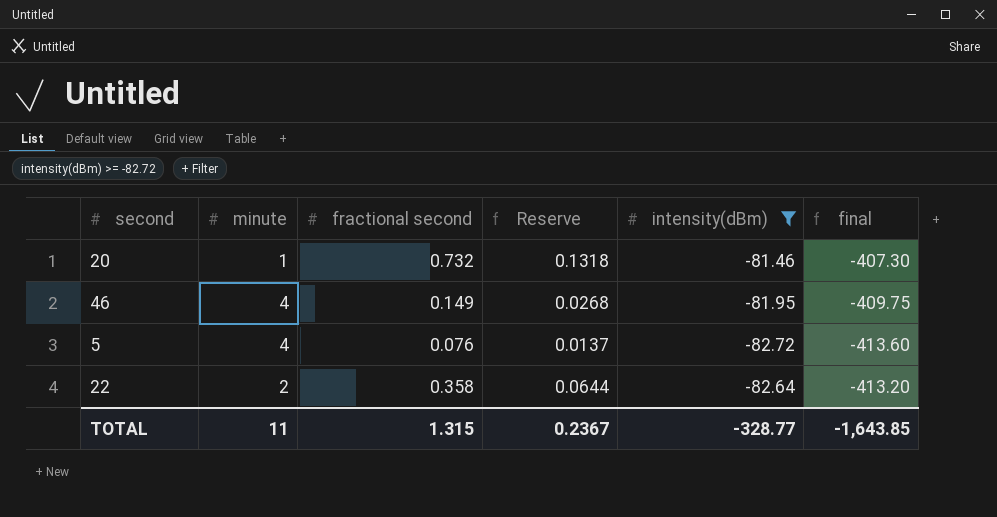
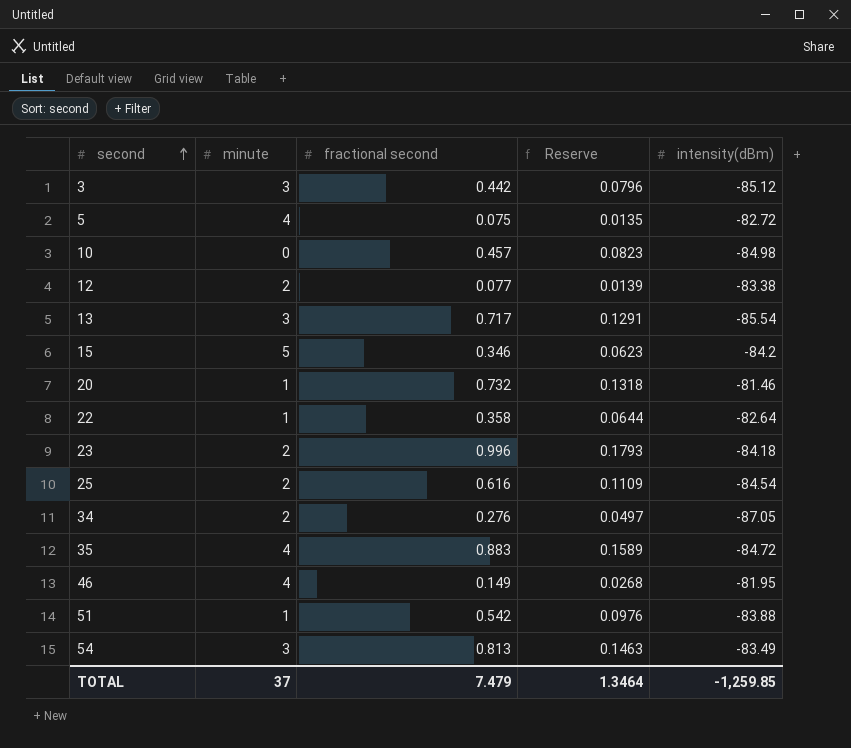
filter: intensity(dBm) >= -82.72 -> none
row order: none -> second ascending
column final | formula: [intensity(dBm)] * 5 -> none
5 | fractional second: 0.076 -> 0.075
5 | Reserve: 0.0137 -> 0.0135
22 | minute: 2 -> 1
TOTAL | minute: 11 -> 37
TOTAL | fractional second: 1.315 -> 7.479
TOTAL | Reserve: 0.2367 -> 1.3464
TOTAL | intensity(dBm): -328.77 -> -1,259.85

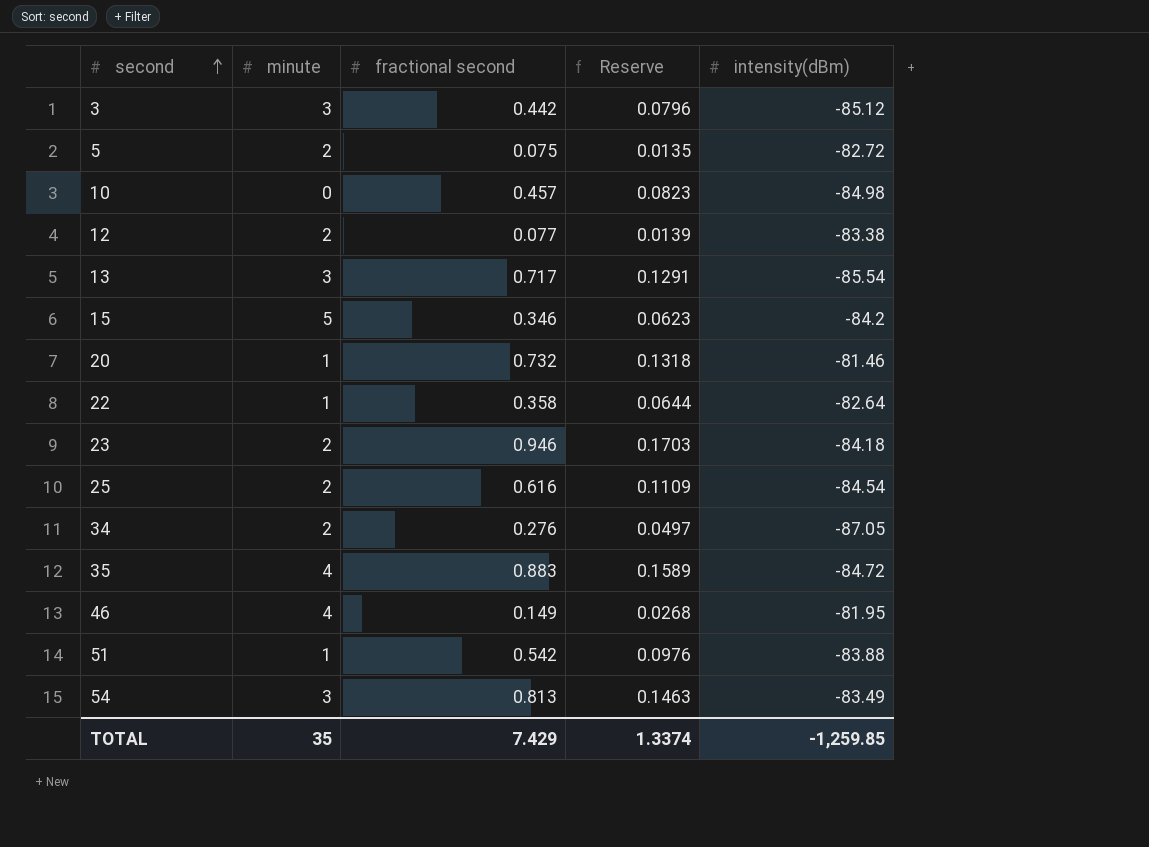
5 | minute: 4 -> 2
23 | fractional second: 0.996 -> 0.946
23 | Reserve: 0.1793 -> 0.1703
TOTAL | minute: 37 -> 35
TOTAL | fractional second: 7.479 -> 7.429
TOTAL | Reserve: 1.3464 -> 1.3374

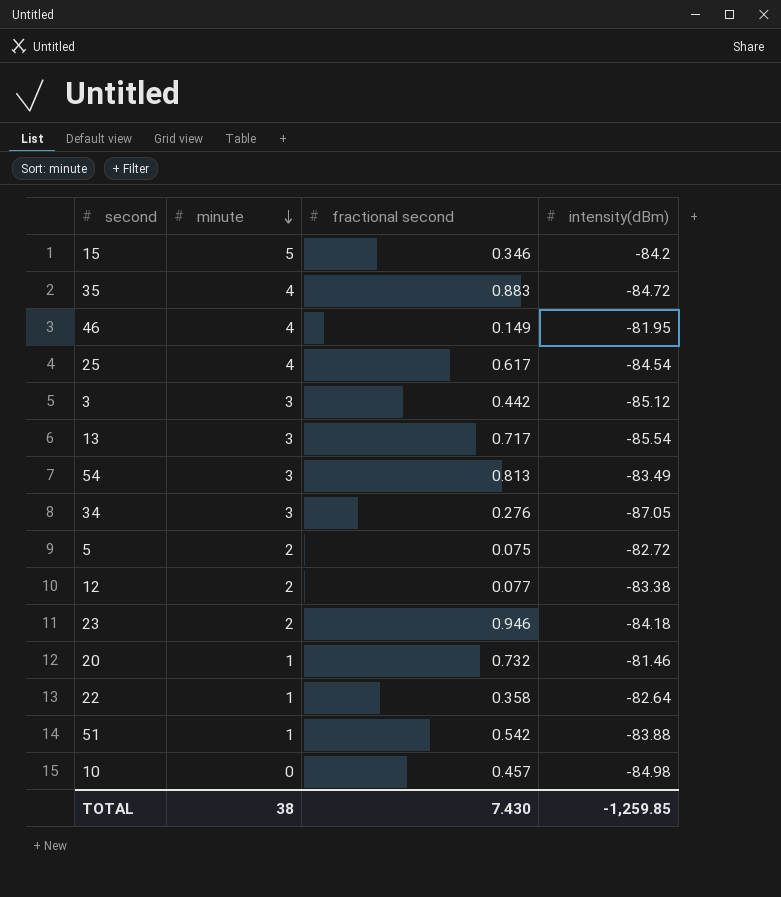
row order: second ascending -> minute descending
column Reserve | formula: [fractional second] * 0.18 -> none
25 | minute: 2 -> 4
25 | fractional second: 0.616 -> 0.617
34 | minute: 2 -> 3
TOTAL | minute: 35 -> 38
TOTAL | fractional second: 7.429 -> 7.430

